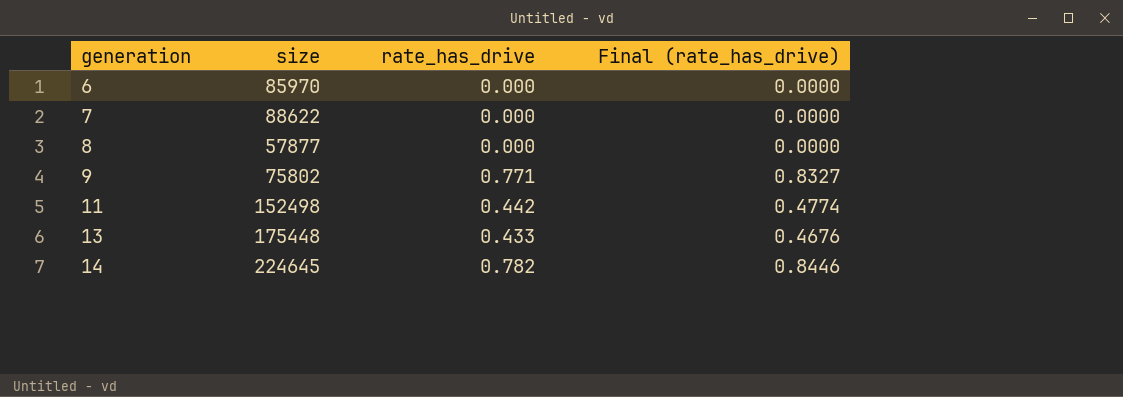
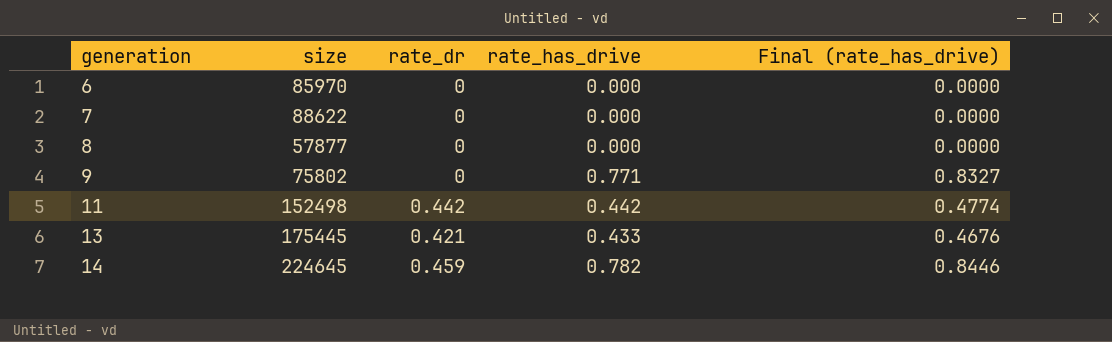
column rate_dr | position: none -> 3
13 | size: 175448 -> 175445

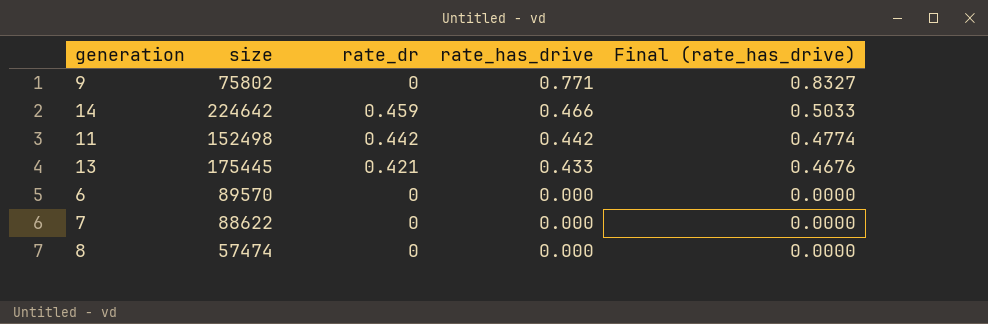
row order: generation ascending -> rate_has_drive descending
14 | size: 224645 -> 224642
14 | rate_has_drive: 0.782 -> 0.466
14 | Final (rate_has_drive): 0.8446 -> 0.5033
6 | size: 85970 -> 89570
8 | size: 57877 -> 57474

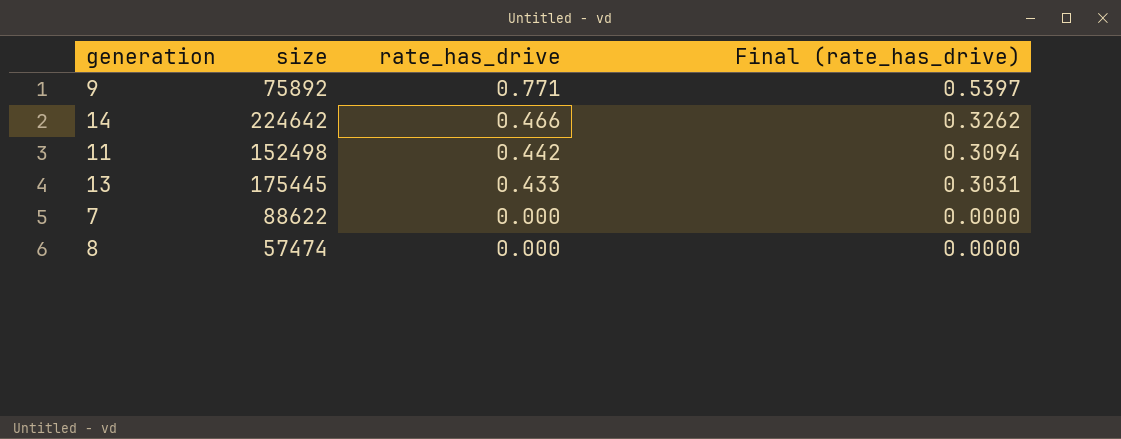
column rate_dr | position: 3 -> none
column Final (rate_has_drive) | formula: [rate_has_drive] * 1.08 -> [rate_has_drive] * 0.7
row 6: 89570 | 0 | 0.000 | 0.0000 -> none
9 | size: 75802 -> 75892

